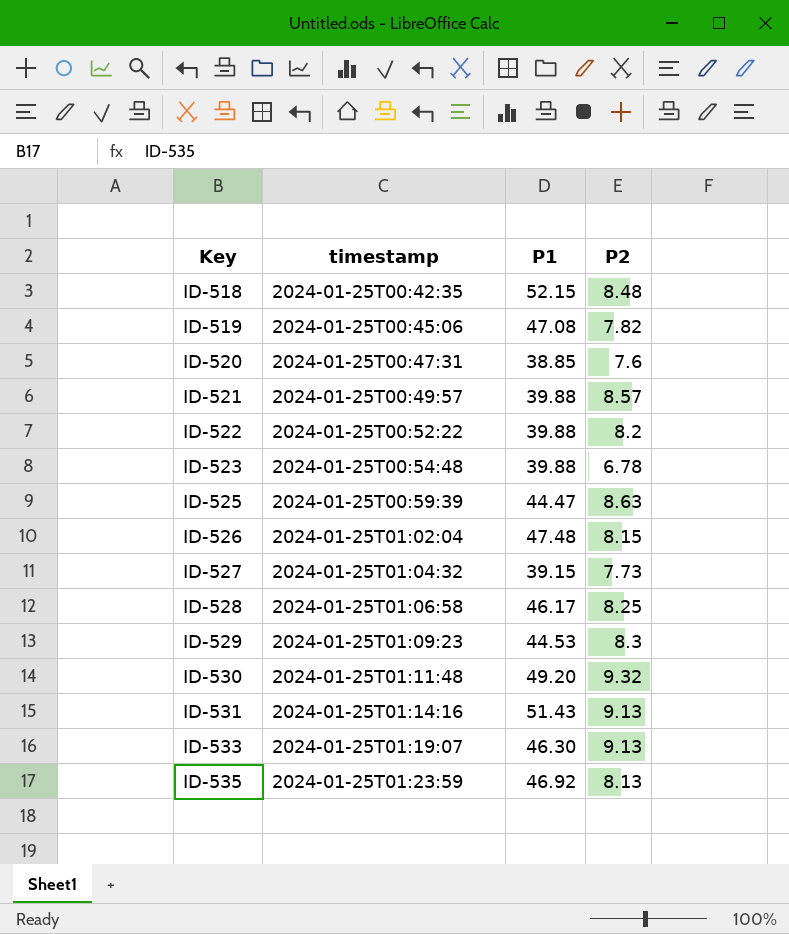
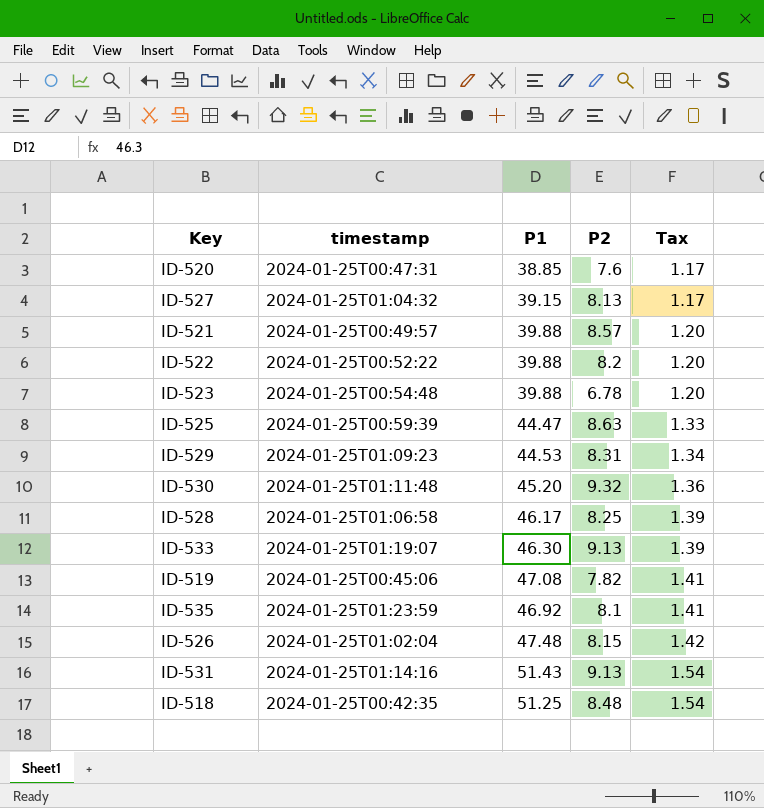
row order: Key ascending -> Tax ascending
column Tax | formula: none -> [P1] * 0.03
ID-527 | P2: 7.73 -> 8.13
ID-529 | P2: 8.3 -> 8.31
ID-530 | P1: 49.20 -> 45.20
ID-535 | P2: 8.13 -> 8.1
ID-518 | P1: 52.15 -> 51.25

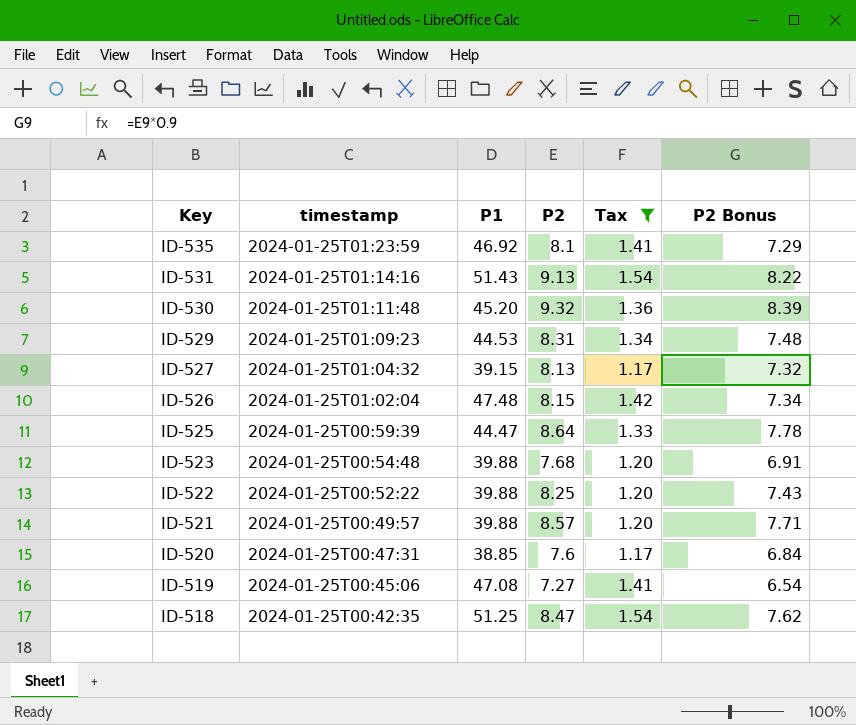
filter: none -> Tax != 1.39
row order: Tax ascending -> Key descending
column P2 Bonus | formula: none -> [P2] * 0.9
ID-525 | P2: 8.63 -> 8.64
ID-523 | P2: 6.78 -> 7.68
ID-522 | P2: 8.2 -> 8.25
ID-519 | P2: 7.82 -> 7.27
ID-518 | P2: 8.48 -> 8.47

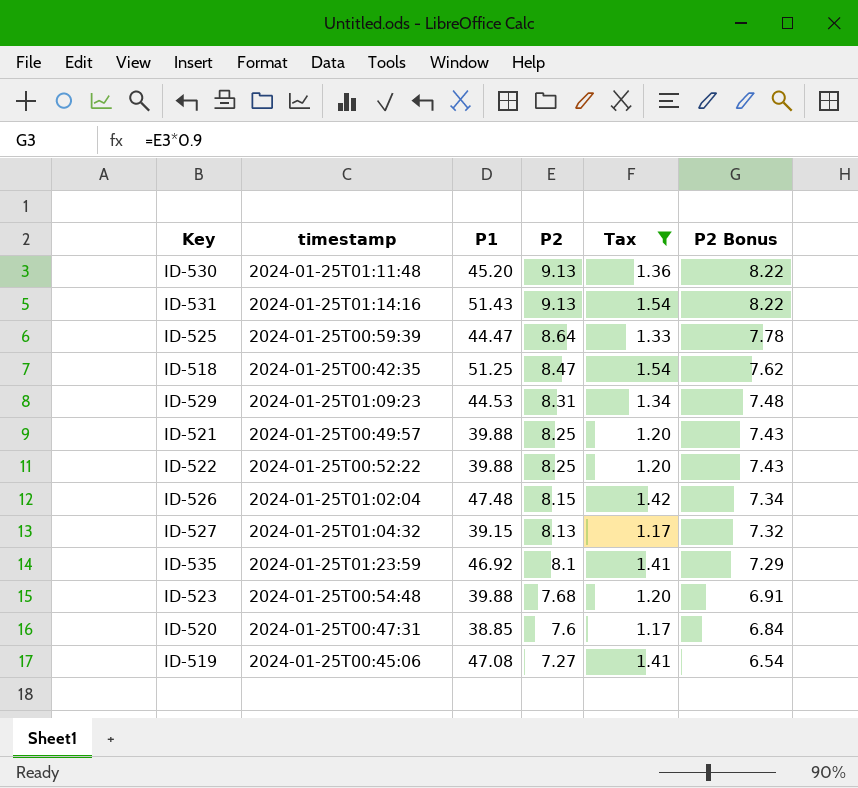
row order: Key descending -> P2 descending
ID-530 | P2: 9.32 -> 9.13
ID-530 | P2 Bonus: 8.39 -> 8.22
ID-521 | P2: 8.57 -> 8.25
ID-521 | P2 Bonus: 7.71 -> 7.43

